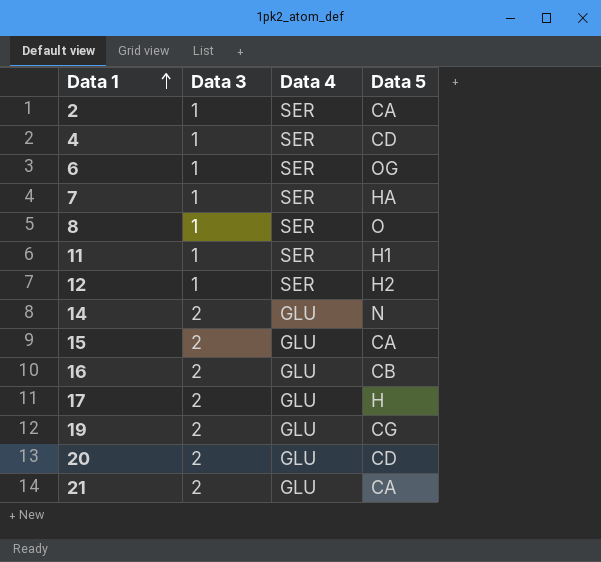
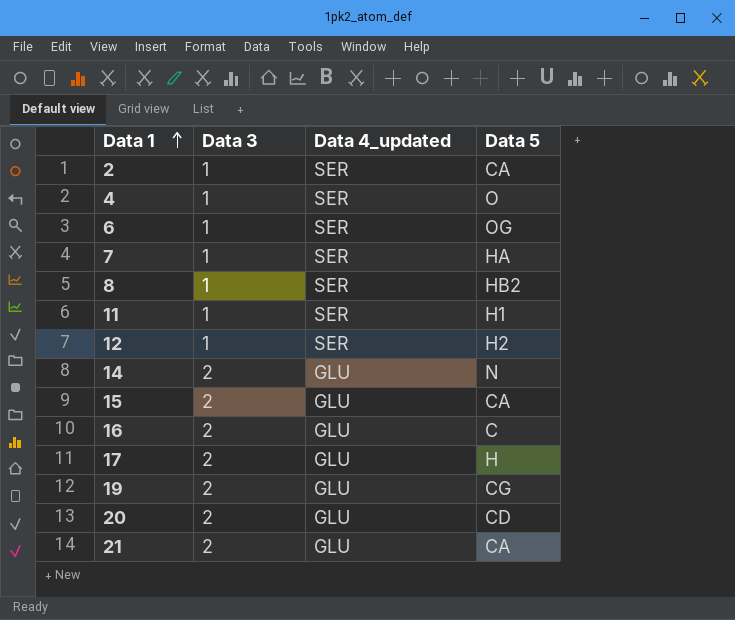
column name: Data 4 -> Data 4_updated
4 | Data 5: CD -> O
8 | Data 5: O -> HB2
16 | Data 5: CB -> C

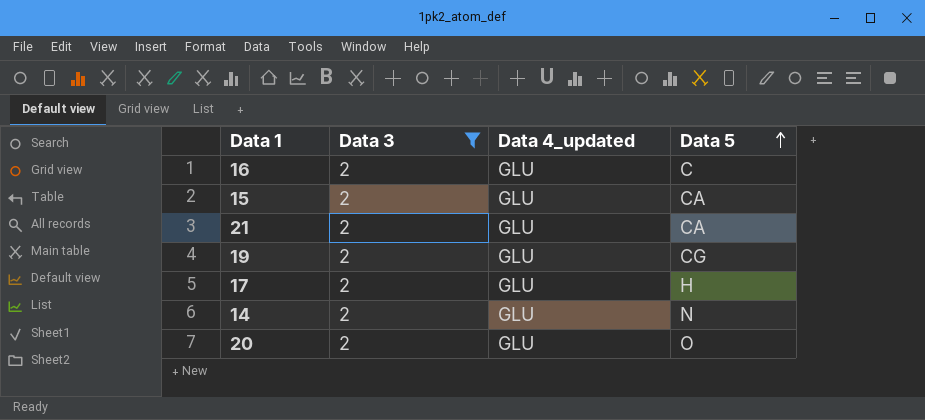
filter: none -> Data 3 = 2
row order: Data 1 ascending -> Data 5 ascending
20 | Data 5: CD -> O

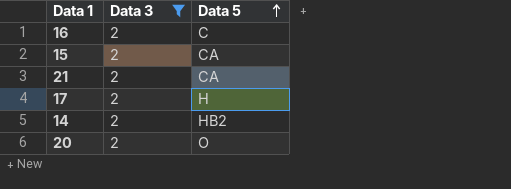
column Data 4_updated | position: 3 -> none
row 19: 2 | GLU | CG -> none
14 | Data 5: N -> HB2

